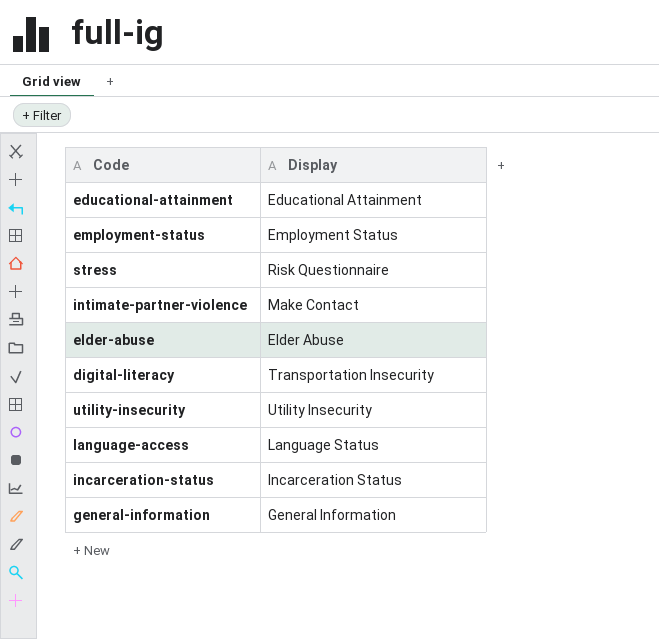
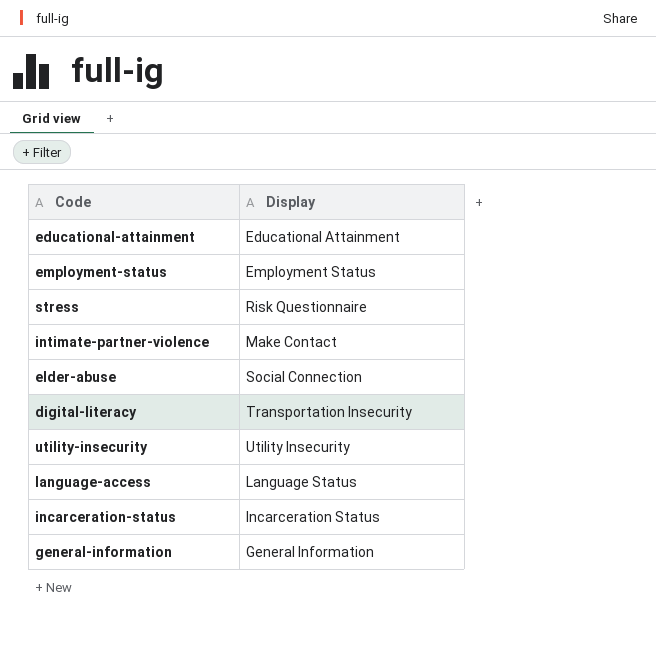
elder-abuse | Display: Elder Abuse -> Social Connection

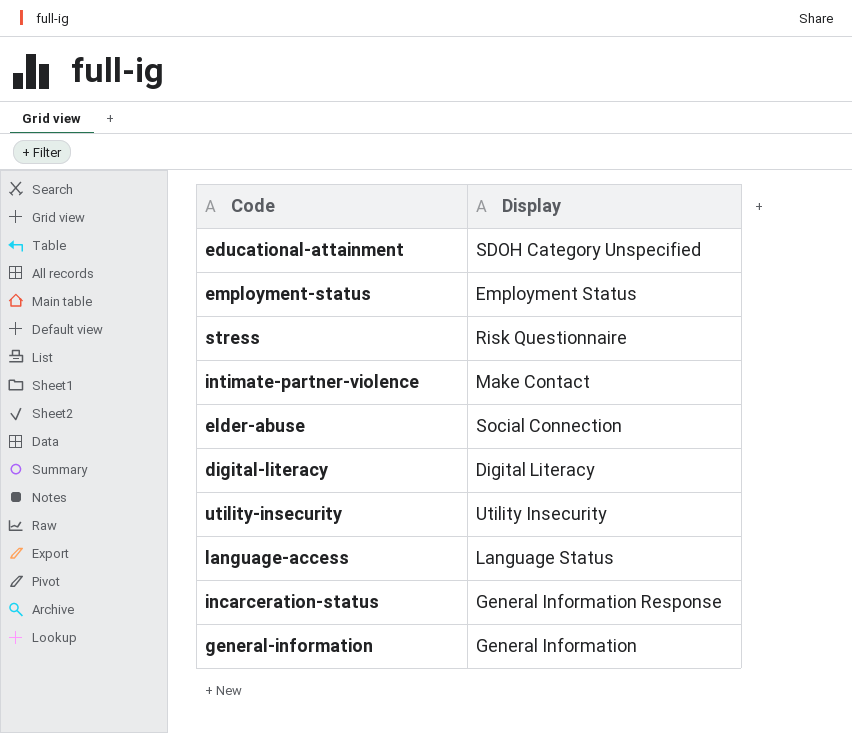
educational-attainment | Display: Educational Attainment -> SDOH Category Unspecified
digital-literacy | Display: Transportation Insecurity -> Digital Literacy
incarceration-status | Display: Incarceration Status -> General Information Response

